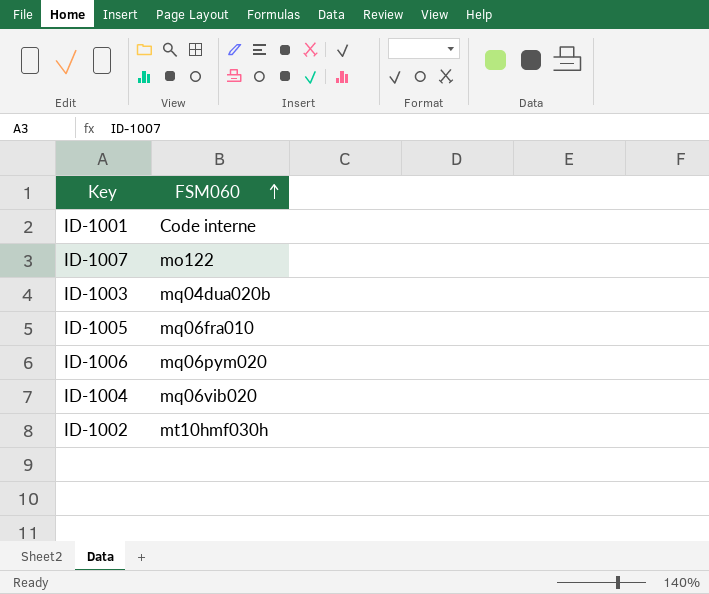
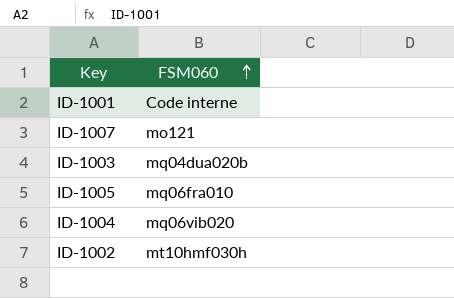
row ID-1006: mq06pym020 -> none
ID-1007 | FSM060: mo122 -> mo121

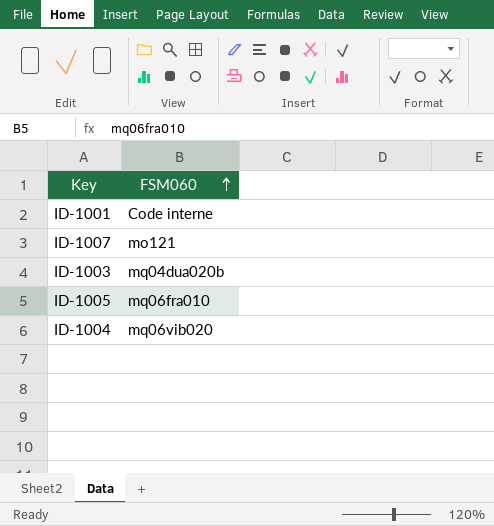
row ID-1002: mt10hmf030h -> none

